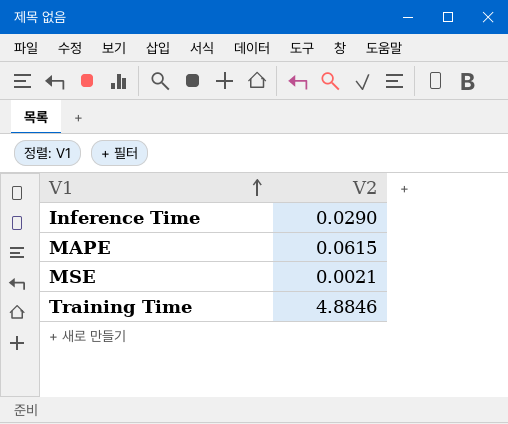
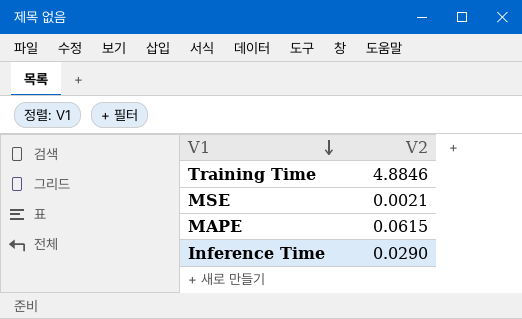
row order: V1 ascending -> V1 descending

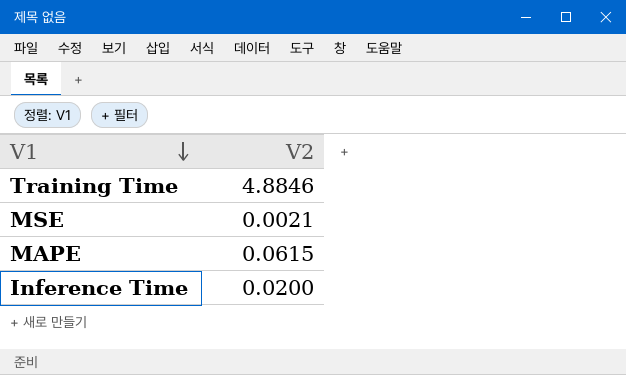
Inference Time | V2: 0.0290 -> 0.0200

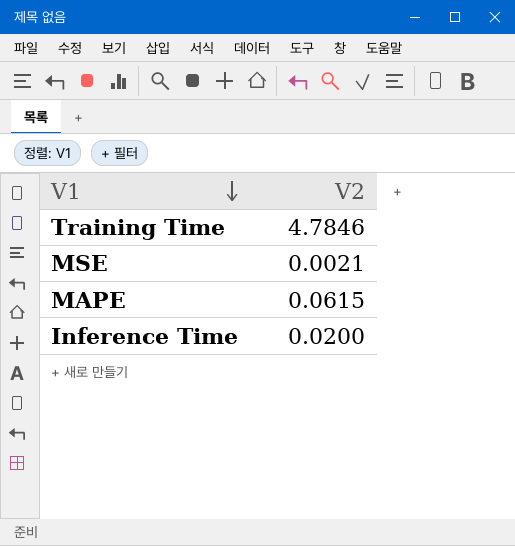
Training Time | V2: 4.8846 -> 4.7846

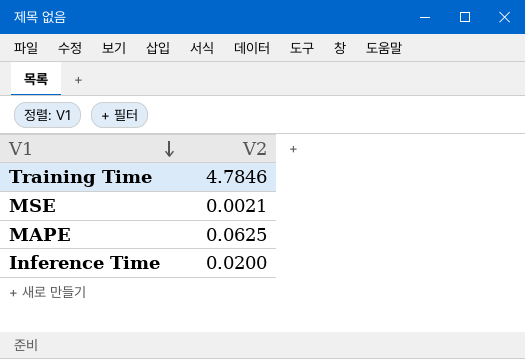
MAPE | V2: 0.0615 -> 0.0625

